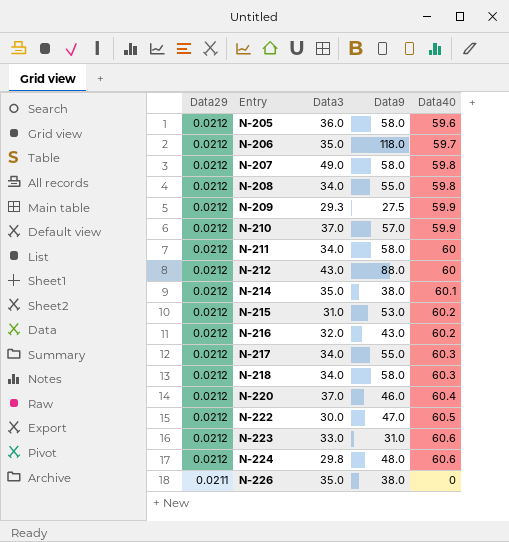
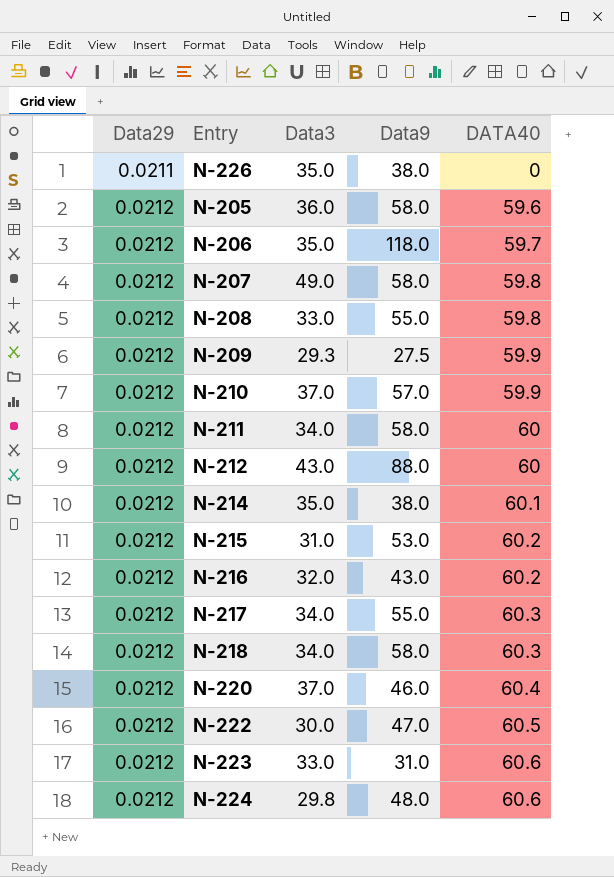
row order: Data29 descending -> Data29 ascending
column name: Data40 -> DATA40
N-208 | Data3: 34.0 -> 33.0

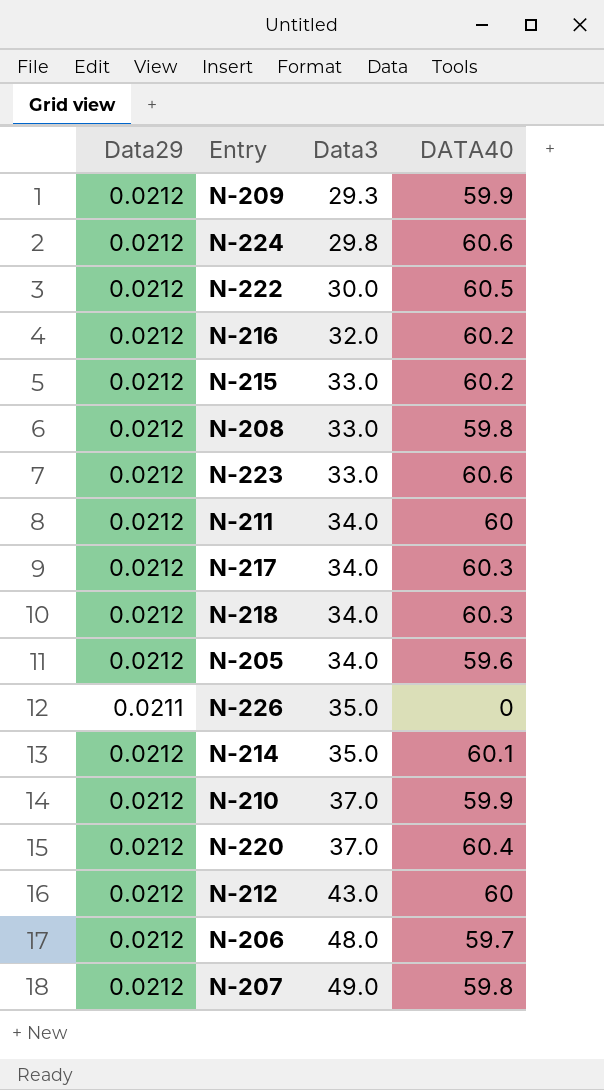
row order: Data29 ascending -> Data3 ascending
column Data9 | position: 4 -> none
N-215 | Data3: 31.0 -> 33.0
N-205 | Data3: 36.0 -> 34.0
N-206 | Data3: 35.0 -> 48.0

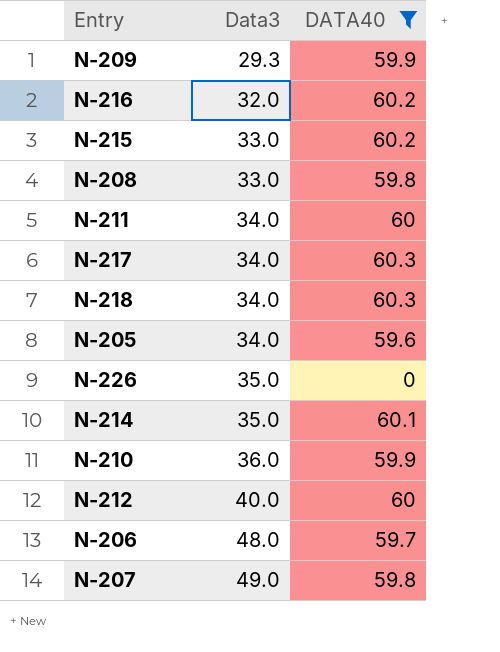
filter: none -> DATA40 <= 60.3
column Data29 | position: 1 -> none
N-210 | Data3: 37.0 -> 36.0
N-212 | Data3: 43.0 -> 40.0

